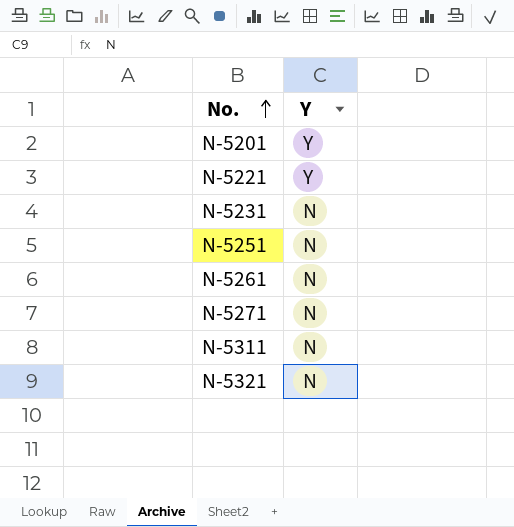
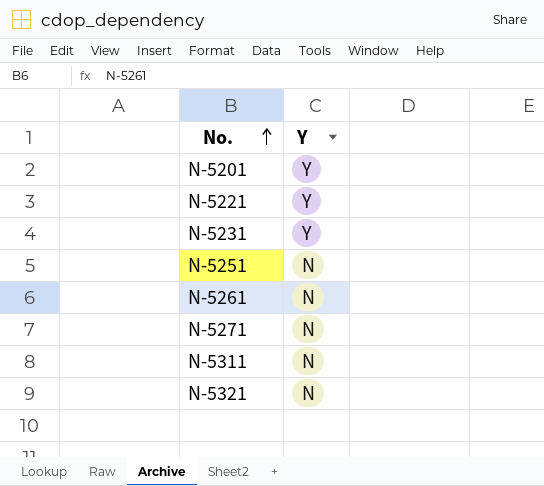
N-5231 | Y: N -> Y

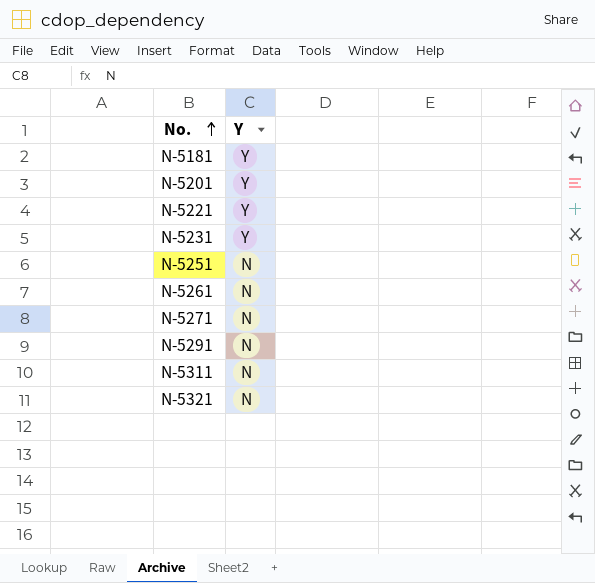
row N-5181: none -> Y
row N-5291: none -> N

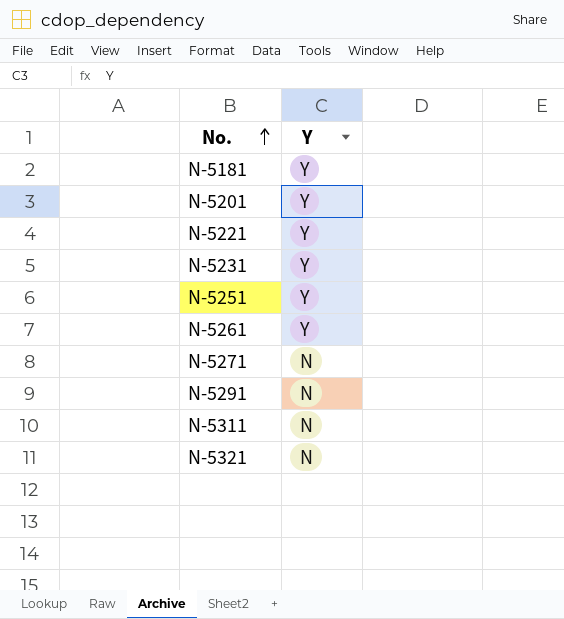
N-5251 | Y: N -> Y
N-5261 | Y: N -> Y

